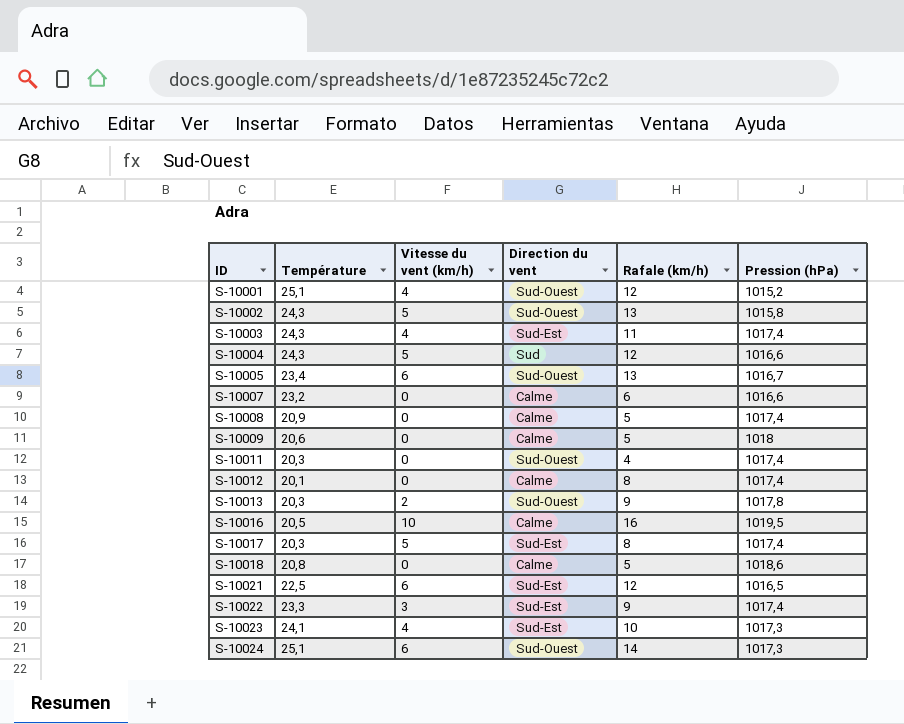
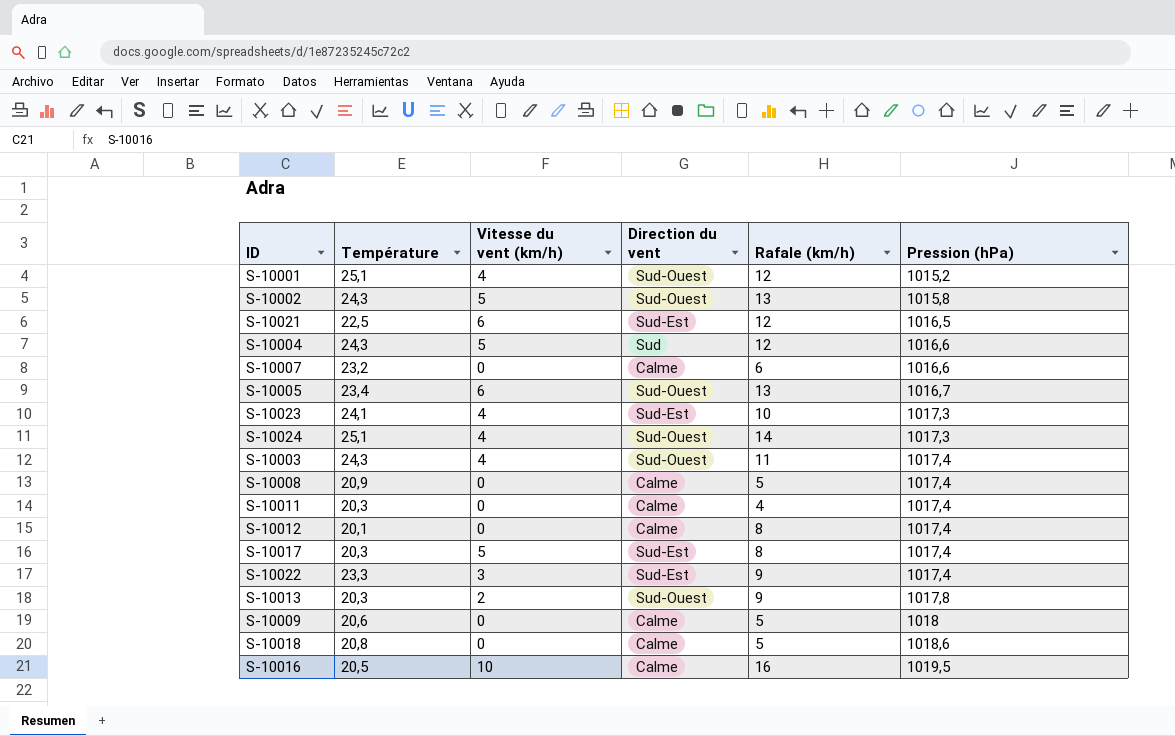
row order: ID ascending -> Pression (hPa) ascending
S-10024 | Vitesse du vent (km/h): 6 -> 4
S-10003 | Direction du vent: Sud-Est -> Sud-Ouest
S-10011 | Direction du vent: Sud-Ouest -> Calme

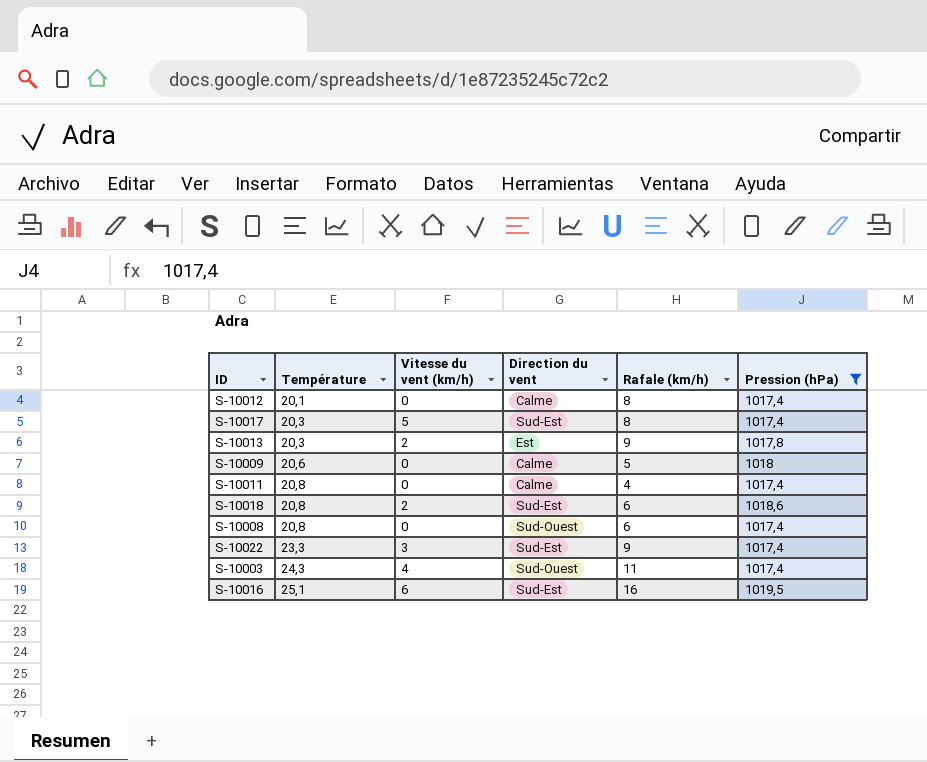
filter: none -> Pression (hPa) >= 1017,4
row order: Pression (hPa) ascending -> Température ascending
S-10013 | Direction du vent: Sud-Ouest -> Est
S-10011 | Température: 20,3 -> 20,8
S-10018 | Vitesse du vent (km/h): 0 -> 2
S-10018 | Direction du vent: Calme -> Sud-Est
S-10018 | Rafale (km/h): 5 -> 6
S-10008 | Température: 20,9 -> 20,8
S-10008 | Direction du vent: Calme -> Sud-Ouest
S-10008 | Rafale (km/h): 5 -> 6
S-10016 | Température: 20,5 -> 25,1
S-10016 | Vitesse du vent (km/h): 10 -> 6
S-10016 | Direction du vent: Calme -> Sud-Est

